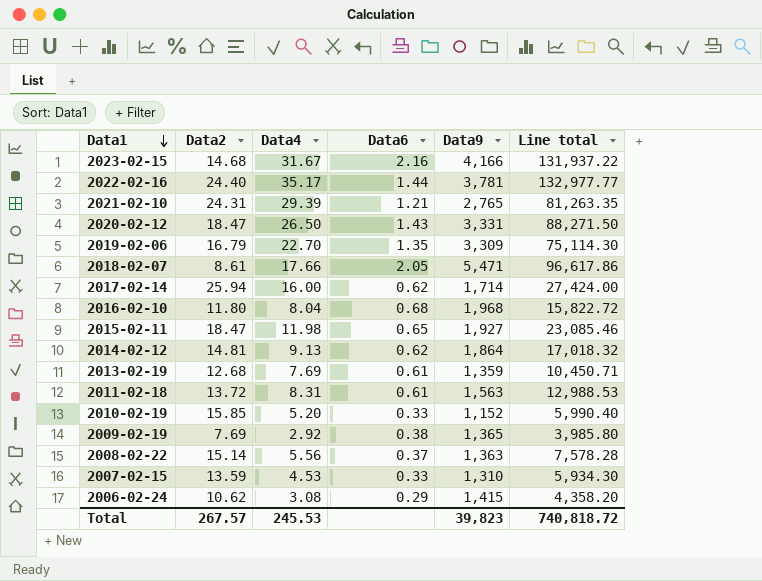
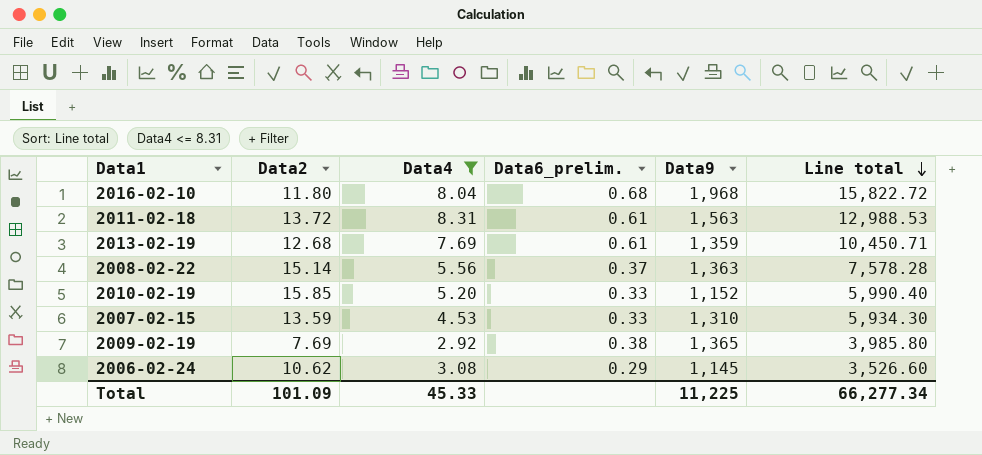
filter: none -> Data4 <= 8.31
row order: Data1 descending -> Line total descending
column name: Data6 -> Data6_prelim.
2006-02-24 | Data9: 1,415 -> 1,145
2006-02-24 | Line total: 4,358.20 -> 3,526.60
Total | Data2: 267.57 -> 101.09
Total | Data4: 245.53 -> 45.33
Total | Data9: 39,823 -> 11,225
Total | Line total: 740,818.72 -> 66,277.34

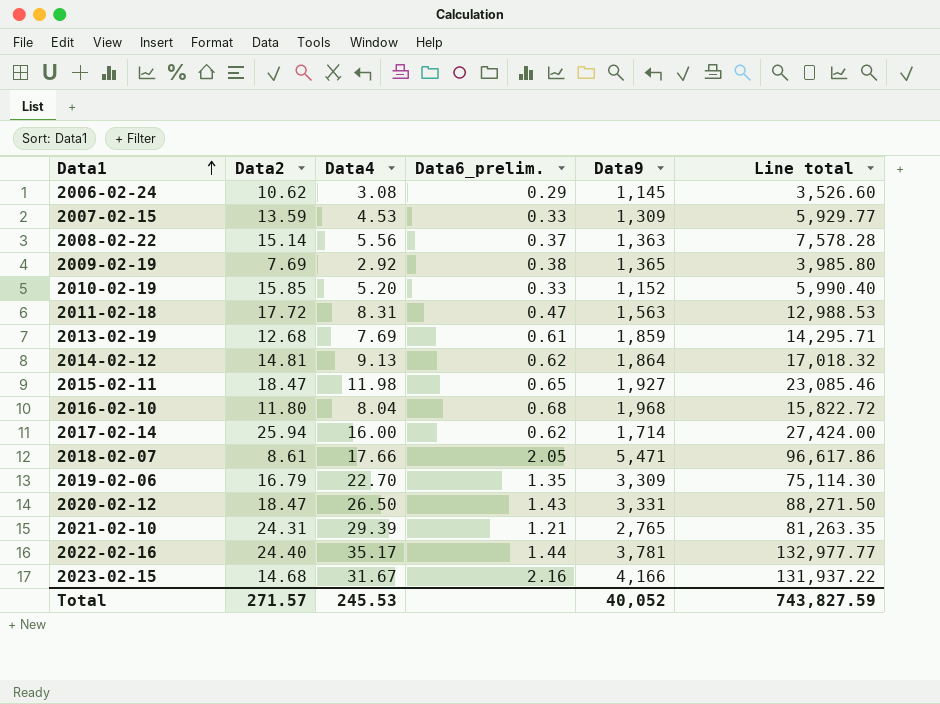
filter: Data4 <= 8.31 -> none
row order: Line total descending -> Data1 ascending
2007-02-15 | Data9: 1,310 -> 1,309
2007-02-15 | Line total: 5,934.30 -> 5,929.77
2011-02-18 | Data2: 13.72 -> 17.72
2011-02-18 | Data6_prelim.: 0.61 -> 0.47
2013-02-19 | Data9: 1,359 -> 1,859
2013-02-19 | Line total: 10,450.71 -> 14,295.71
Total | Data2: 101.09 -> 271.57
Total | Data4: 45.33 -> 245.53
Total | Data9: 11,225 -> 40,052
Total | Line total: 66,277.34 -> 743,827.59

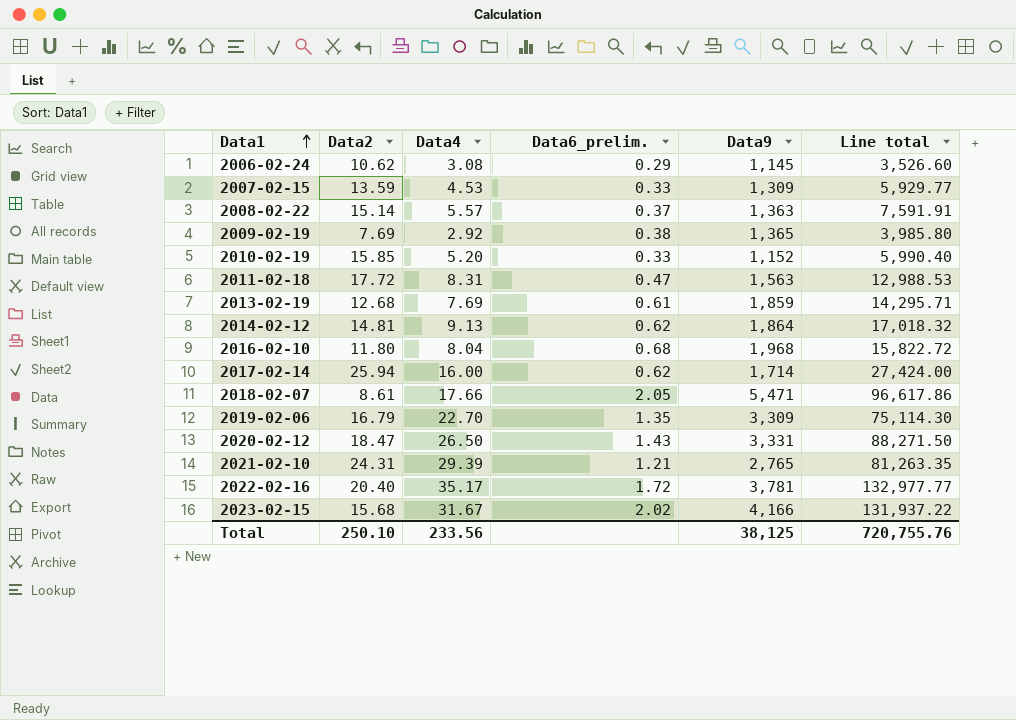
row 2015-02-11: 18.47 | 11.98 | 0.65 | 1,927 | 23,085.46 -> none
2008-02-22 | Data4: 5.56 -> 5.57
2008-02-22 | Line total: 7,578.28 -> 7,591.91
2022-02-16 | Data2: 24.40 -> 20.40
2022-02-16 | Data6_prelim.: 1.44 -> 1.72
2023-02-15 | Data2: 14.68 -> 15.68
2023-02-15 | Data6_prelim.: 2.16 -> 2.02
Total | Data2: 271.57 -> 250.10
Total | Data4: 245.53 -> 233.56
Total | Data9: 40,052 -> 38,125
Total | Line total: 743,827.59 -> 720,755.76

